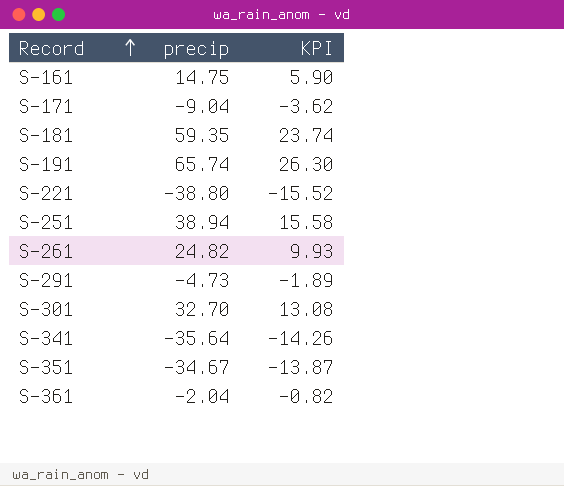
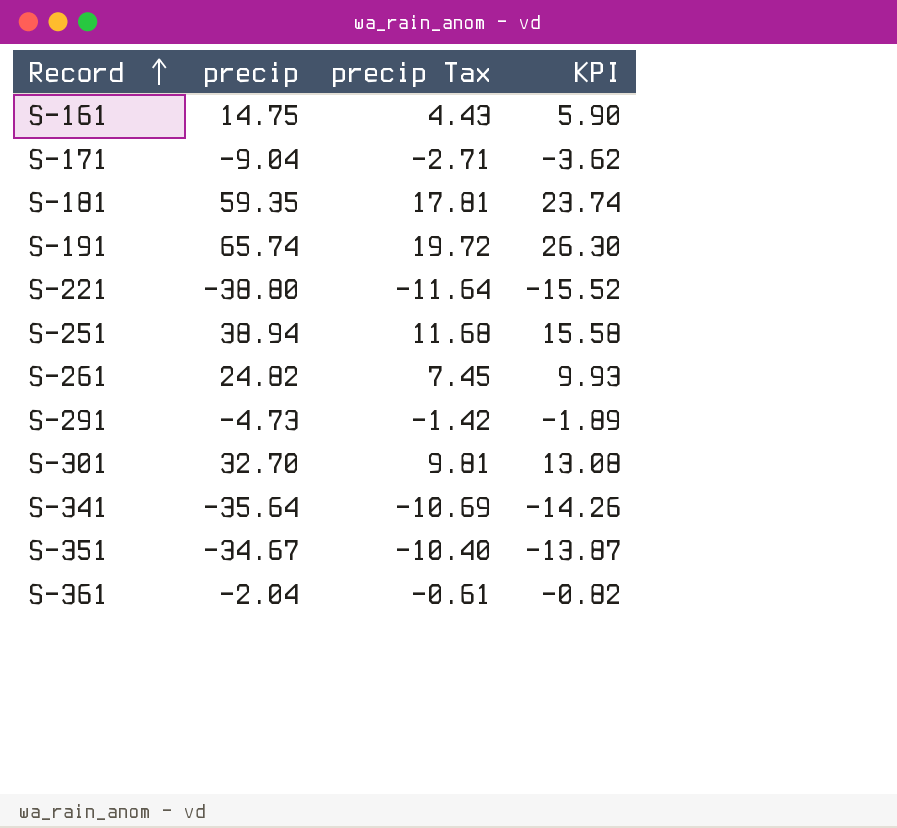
column precip Tax | formula: none -> [precip] * 0.3

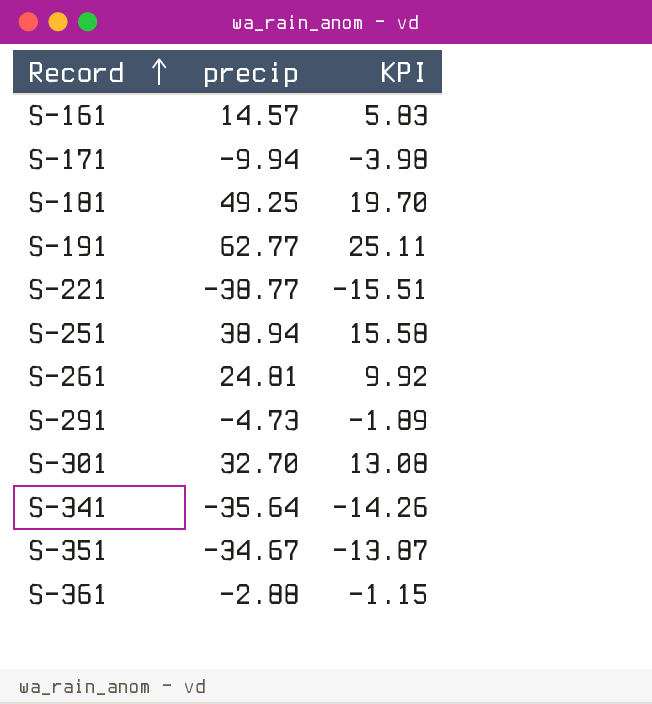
column precip Tax | formula: [precip] * 0.3 -> none
S-161 | precip: 14.75 -> 14.57
S-161 | KPI: 5.90 -> 5.83
S-171 | precip: -9.04 -> -9.94
S-171 | KPI: -3.62 -> -3.98
S-181 | precip: 59.35 -> 49.25
S-181 | KPI: 23.74 -> 19.70
S-191 | precip: 65.74 -> 62.77
S-191 | KPI: 26.30 -> 25.11
S-221 | precip: -38.80 -> -38.77
S-221 | KPI: -15.52 -> -15.51
S-261 | precip: 24.82 -> 24.81
S-261 | KPI: 9.93 -> 9.92
S-361 | precip: -2.04 -> -2.88
S-361 | KPI: -0.82 -> -1.15

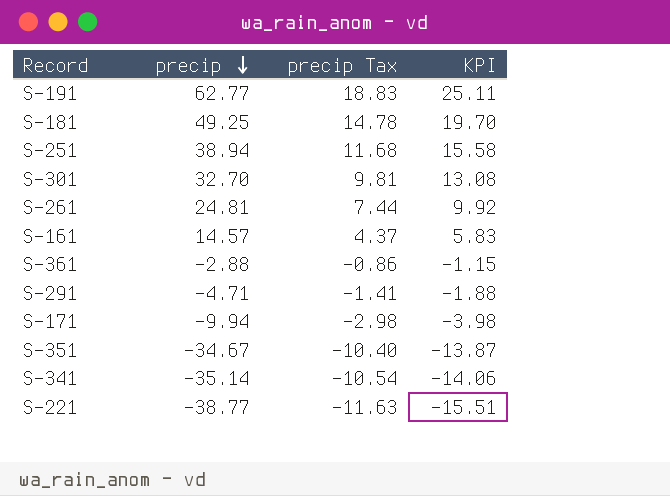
row order: Record ascending -> precip descending
column precip Tax | formula: none -> [precip] * 0.3
S-291 | precip: -4.73 -> -4.71
S-291 | KPI: -1.89 -> -1.88
S-341 | precip: -35.64 -> -35.14
S-341 | KPI: -14.26 -> -14.06

